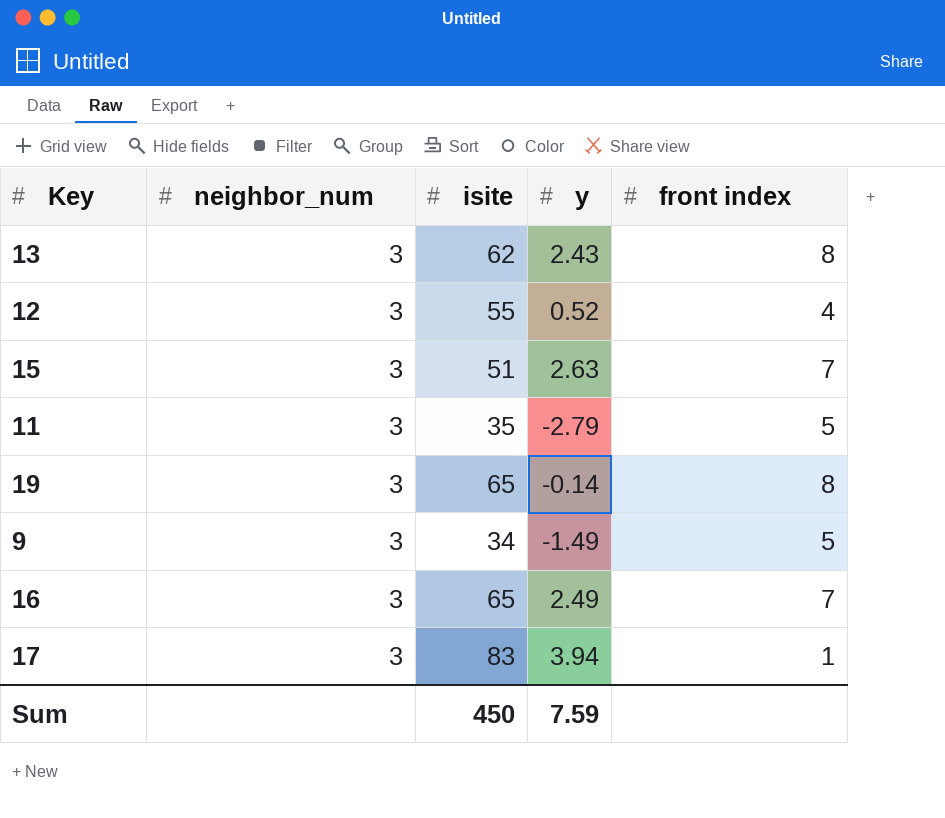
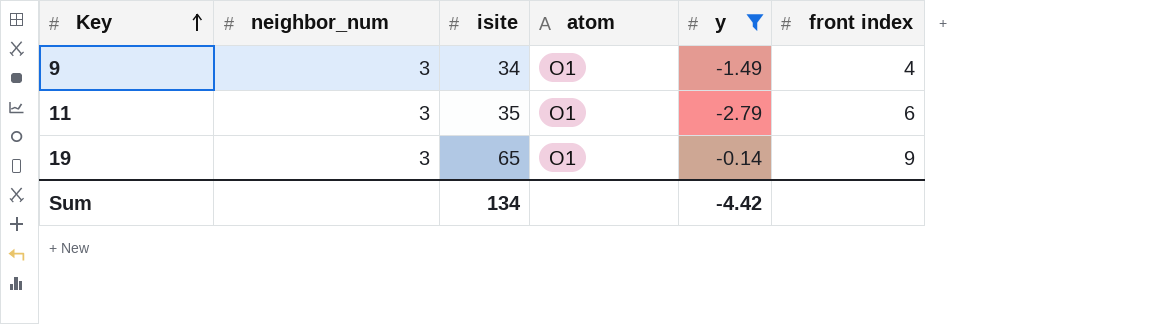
filter: none -> y <= -0.14
row order: none -> Key ascending
column atom | position: none -> 4
9 | front index: 5 -> 4
11 | front index: 5 -> 6
19 | front index: 8 -> 9
Sum | isite: 450 -> 134
Sum | y: 7.59 -> -4.42

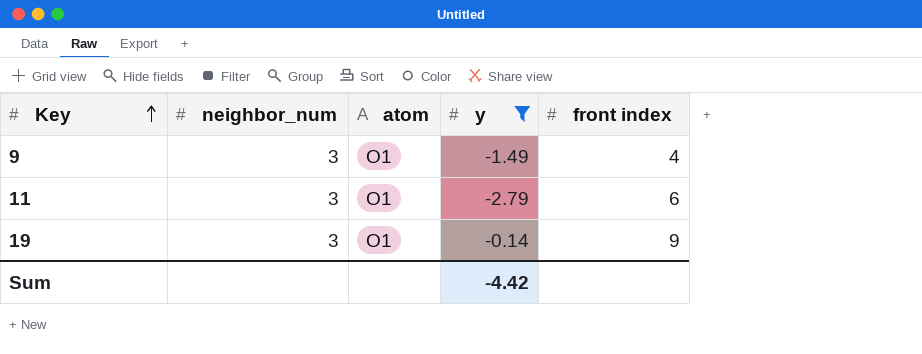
column isite | position: 3 -> none

